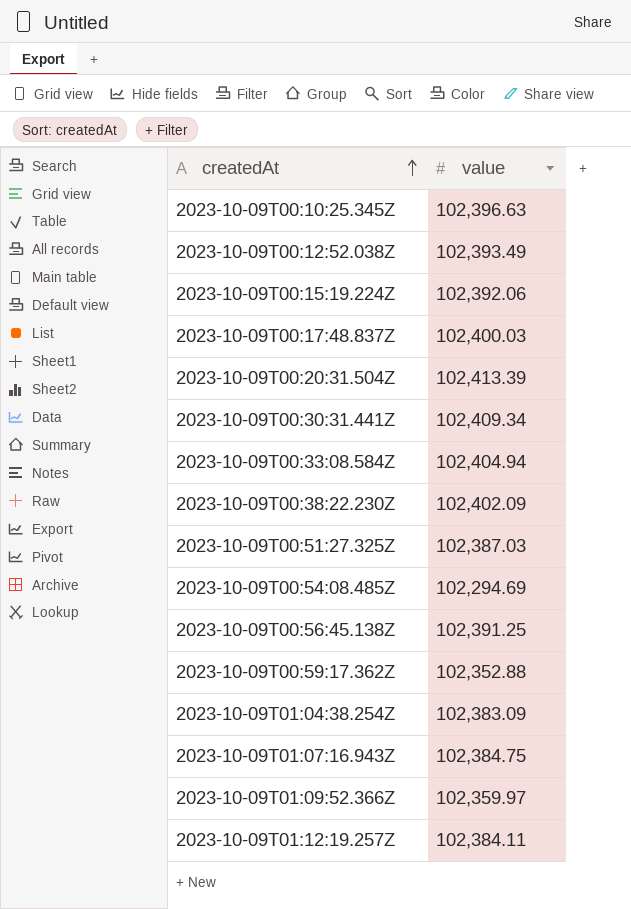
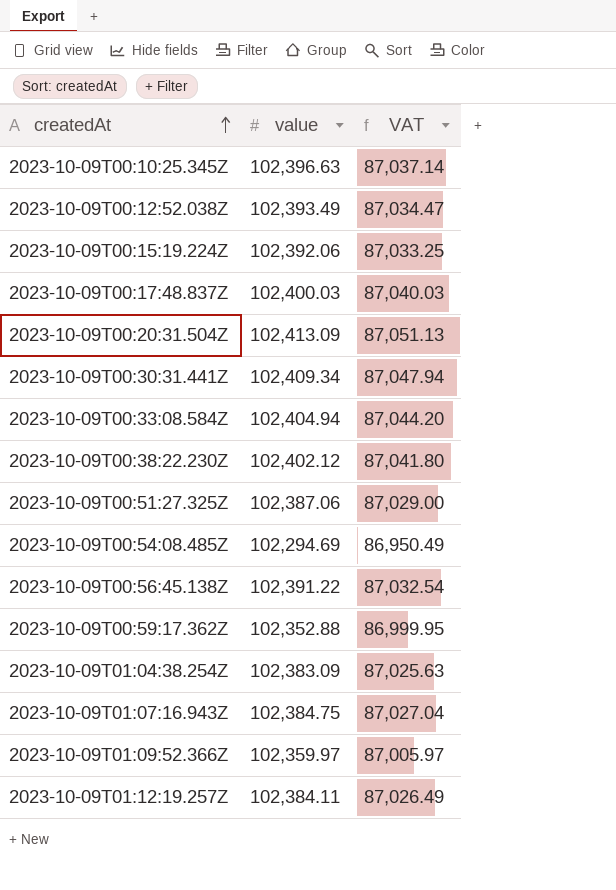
column VAT | formula: none -> [value] * 0.85
2023-10-09T00:20:31.504Z | value: 102,413.39 -> 102,413.09
2023-10-09T00:38:22.230Z | value: 102,402.09 -> 102,402.12
2023-10-09T00:51:27.325Z | value: 102,387.03 -> 102,387.06
2023-10-09T00:56:45.138Z | value: 102,391.25 -> 102,391.22

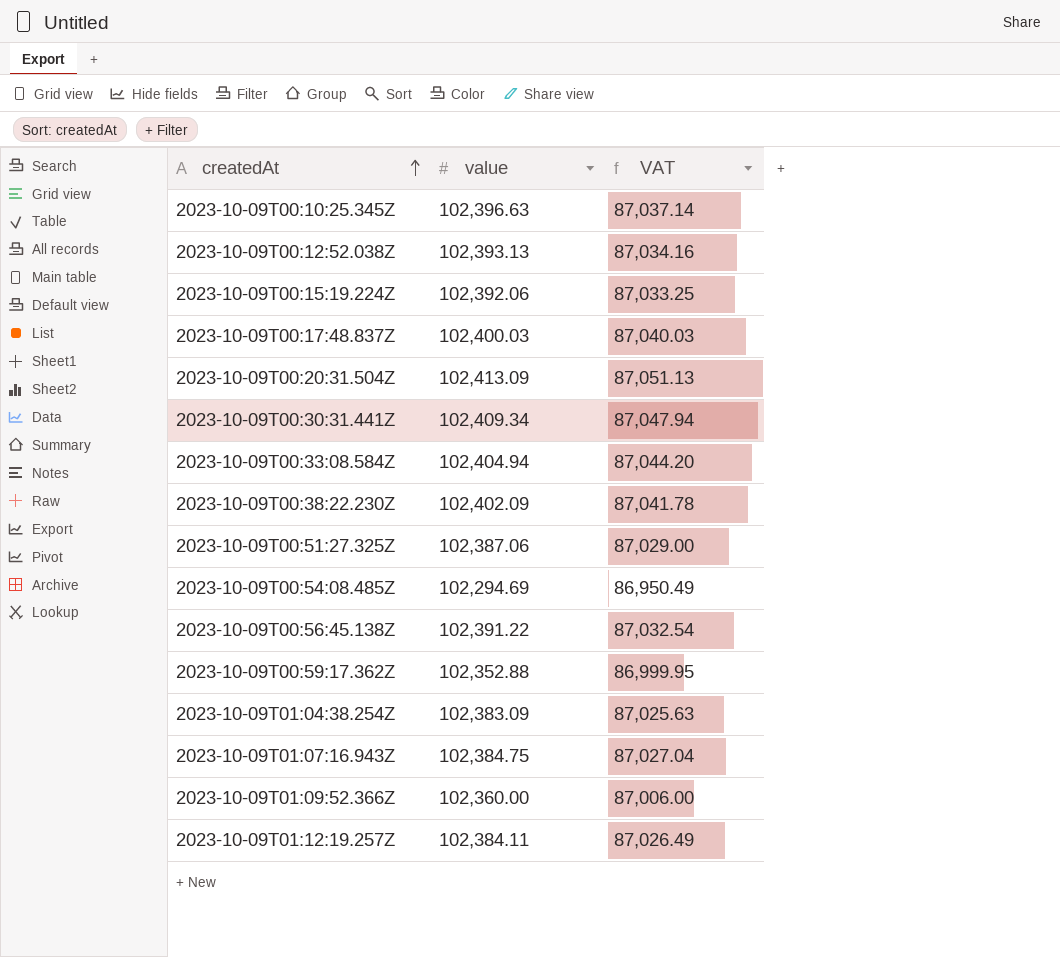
2023-10-09T00:12:52.038Z | value: 102,393.49 -> 102,393.13
2023-10-09T00:12:52.038Z | VAT: 87,034.47 -> 87,034.16
2023-10-09T00:38:22.230Z | value: 102,402.12 -> 102,402.09
2023-10-09T00:38:22.230Z | VAT: 87,041.80 -> 87,041.78
2023-10-09T01:09:52.366Z | value: 102,359.97 -> 102,360.00
2023-10-09T01:09:52.366Z | VAT: 87,005.97 -> 87,006.00

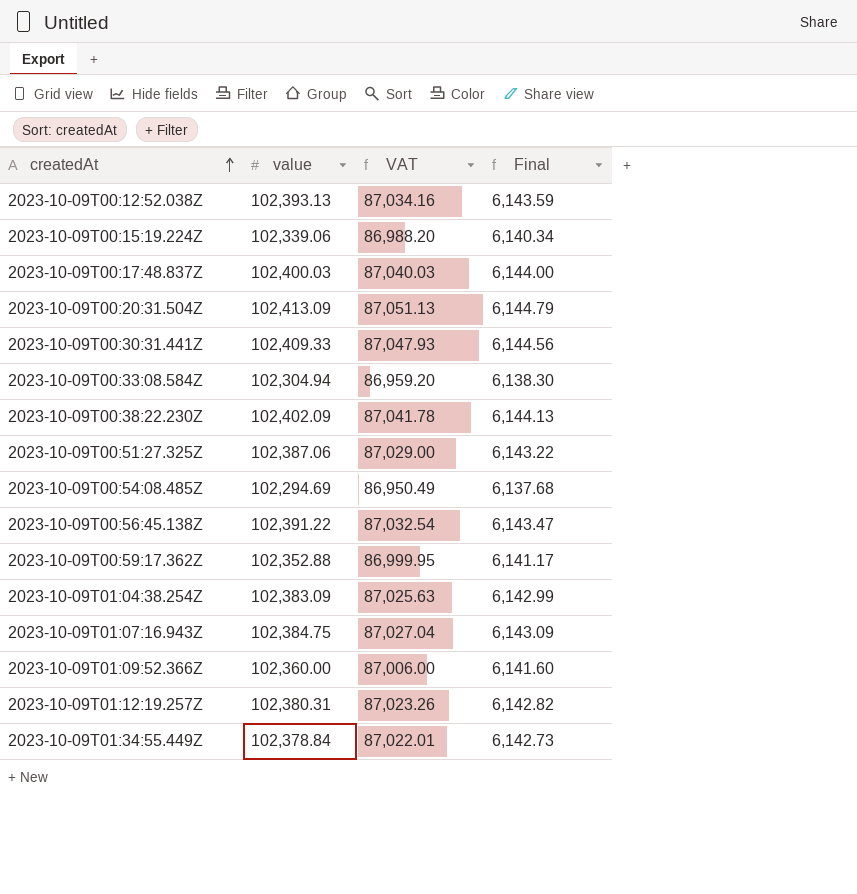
column Final | formula: none -> [value] * 0.06
row 2023-10-09T00:10:25.345Z: 102,396.63 | 87,037.14 -> none
2023-10-09T00:15:19.224Z | value: 102,392.06 -> 102,339.06
2023-10-09T00:15:19.224Z | VAT: 87,033.25 -> 86,988.20
2023-10-09T00:30:31.441Z | value: 102,409.34 -> 102,409.33
2023-10-09T00:30:31.441Z | VAT: 87,047.94 -> 87,047.93
2023-10-09T00:33:08.584Z | value: 102,404.94 -> 102,304.94
2023-10-09T00:33:08.584Z | VAT: 87,044.20 -> 86,959.20
2023-10-09T01:12:19.257Z | value: 102,384.11 -> 102,380.31
2023-10-09T01:12:19.257Z | VAT: 87,026.49 -> 87,023.26
row 2023-10-09T01:34:55.449Z: none -> 102,378.84 | 87,022.01 | 6,142.73

